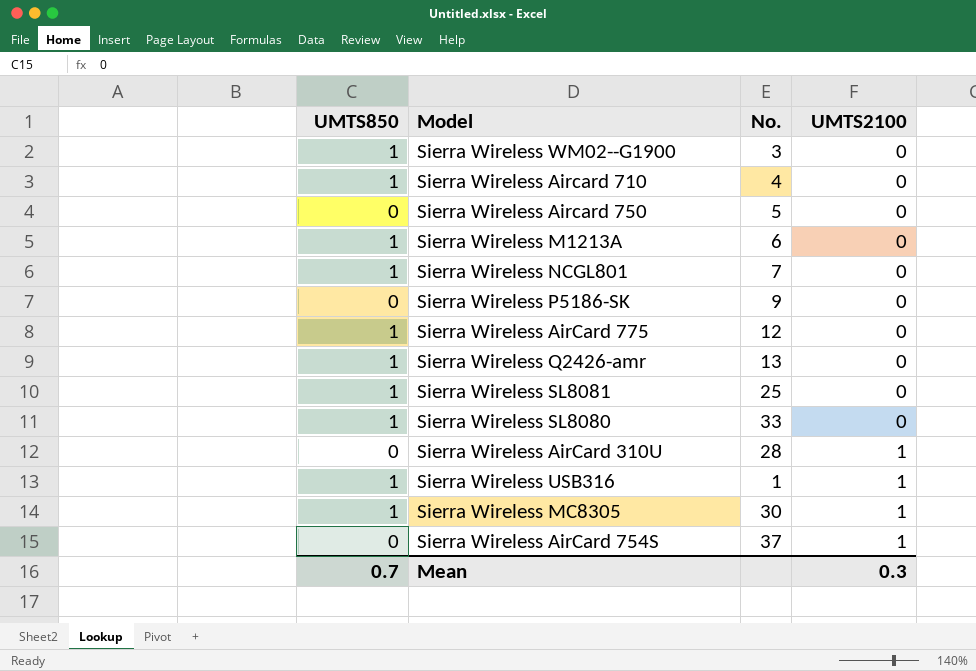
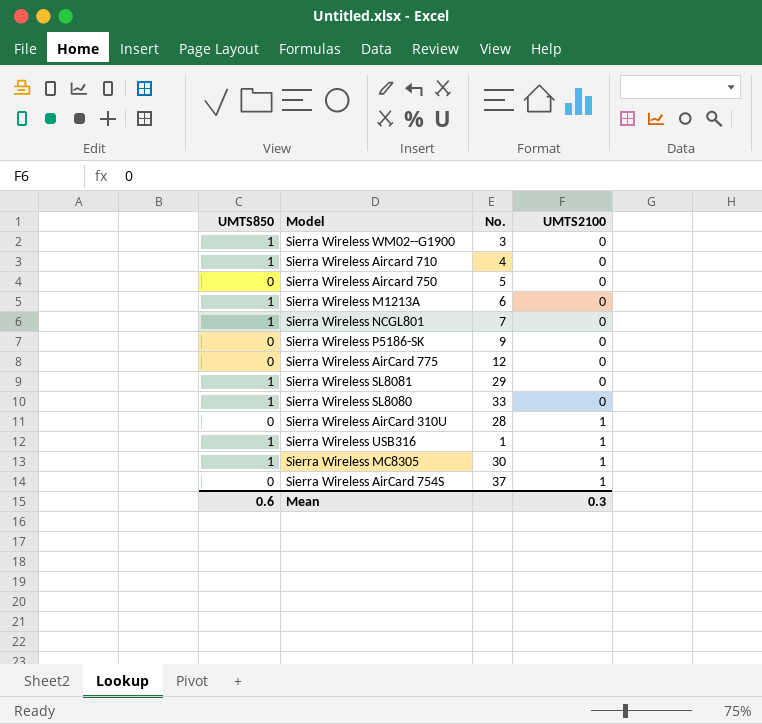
row Sierra Wireless Q2426-amr: 1 | 13 | 0 -> none
Sierra Wireless AirCard 775 | UMTS850: 1 -> 0
Sierra Wireless SL8081 | No.: 25 -> 29
Mean | UMTS850: 0.7 -> 0.6

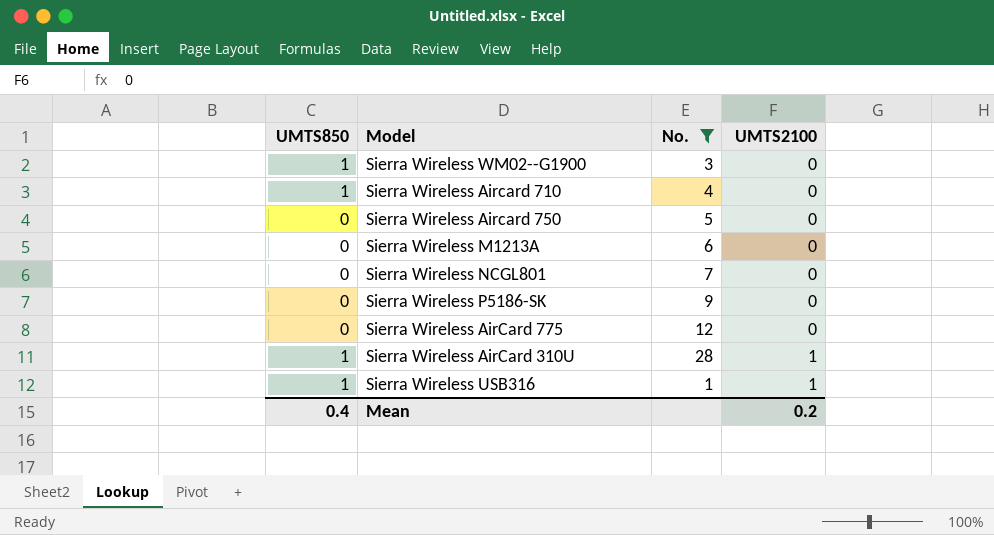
filter: none -> No. <= 28
Sierra Wireless M1213A | UMTS850: 1 -> 0
Sierra Wireless NCGL801 | UMTS850: 1 -> 0
Sierra Wireless AirCard 310U | UMTS850: 0 -> 1
Mean | UMTS850: 0.6 -> 0.4
Mean | UMTS2100: 0.3 -> 0.2

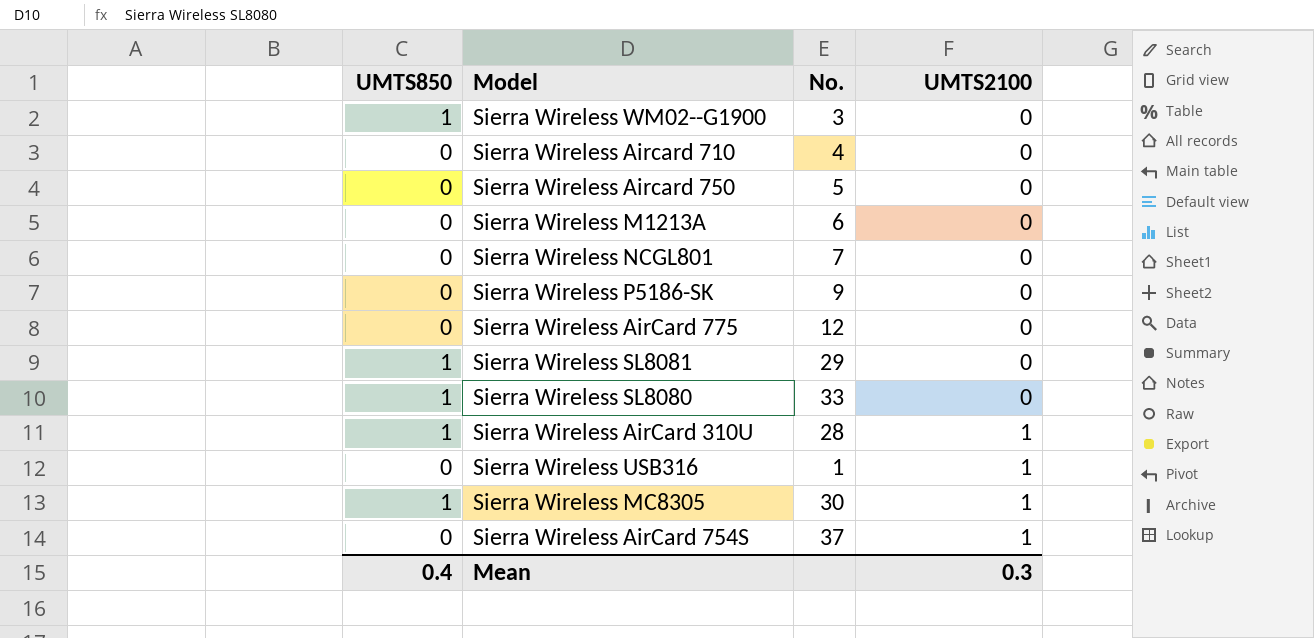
filter: No. <= 28 -> none
Sierra Wireless Aircard 710 | UMTS850: 1 -> 0
Sierra Wireless USB316 | UMTS850: 1 -> 0
Mean | UMTS2100: 0.2 -> 0.3

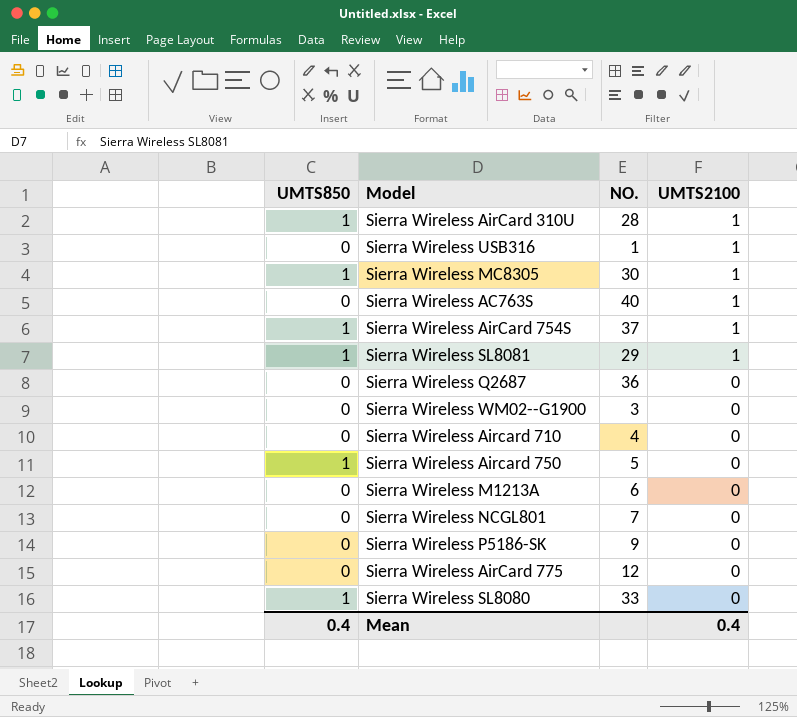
row order: UMTS2100 ascending -> UMTS2100 descending
column name: No. -> NO.
row Sierra Wireless AC763S: none -> 0 | 40 | 1
Sierra Wireless AirCard 754S | UMTS850: 0 -> 1
Sierra Wireless SL8081 | UMTS2100: 0 -> 1
row Sierra Wireless Q2687: none -> 0 | 36 | 0
Sierra Wireless WM02--G1900 | UMTS850: 1 -> 0
Sierra Wireless Aircard 750 | UMTS850: 0 -> 1
Mean | UMTS2100: 0.3 -> 0.4

